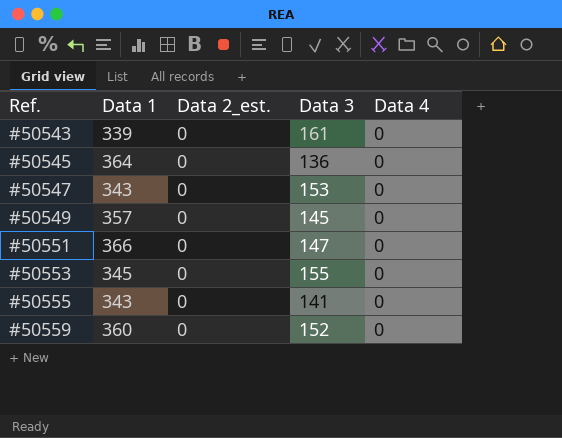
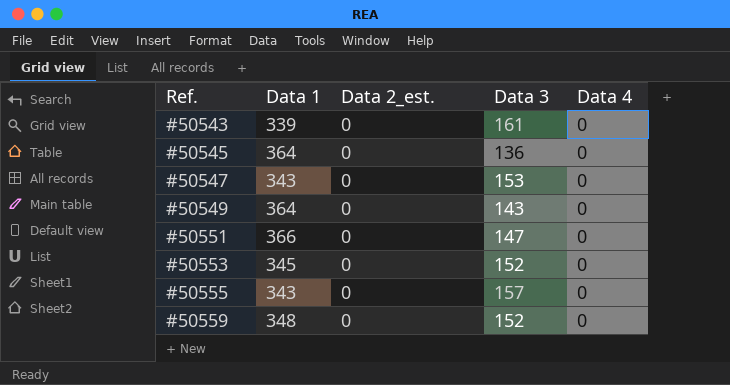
#50549 | Data 1: 357 -> 364
#50549 | Data 3: 145 -> 143
#50553 | Data 3: 155 -> 152
#50555 | Data 3: 141 -> 157
#50559 | Data 1: 360 -> 348

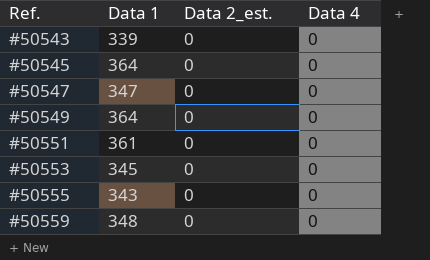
column Data 3 | position: 4 -> none
#50547 | Data 1: 343 -> 347
#50551 | Data 1: 366 -> 361

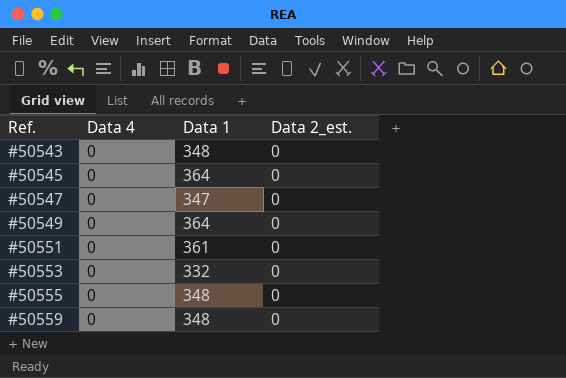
column Data 4 | position: 4 -> 2
#50543 | Data 1: 339 -> 348
#50553 | Data 1: 345 -> 332
#50555 | Data 1: 343 -> 348

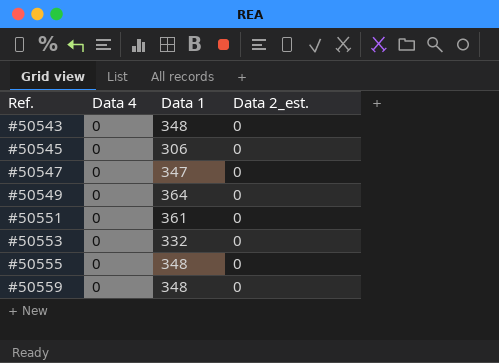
#50545 | Data 1: 364 -> 306

